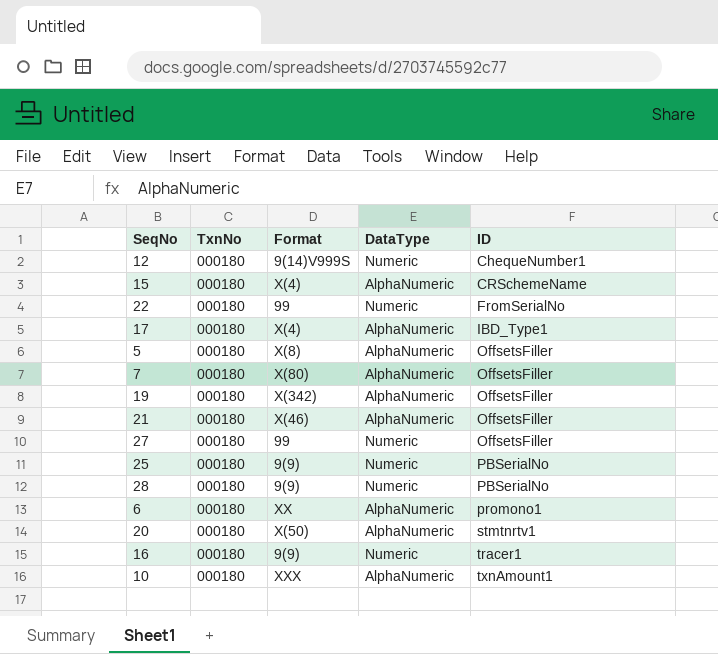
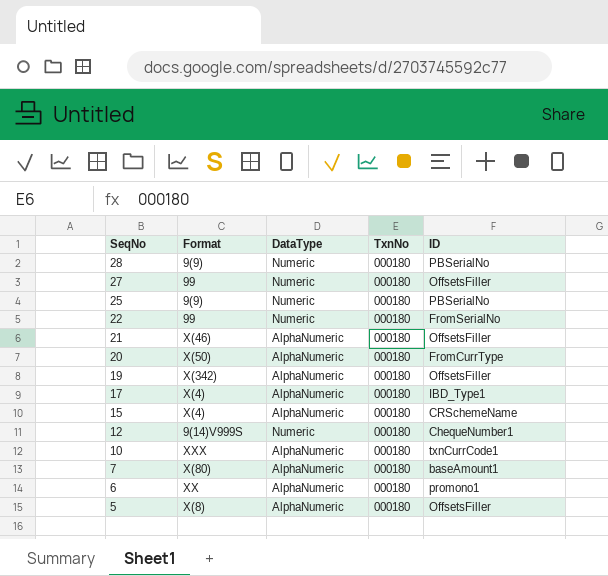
row order: ID ascending -> SeqNo descending
column TxnNo | position: 2 -> 4
row 16: 000180 | 9(9) | Numeric | tracer1 -> none
20 | ID: stmtnrtv1 -> FromCurrType
10 | ID: txnAmount1 -> txnCurrCode1
7 | ID: OffsetsFiller -> baseAmount1

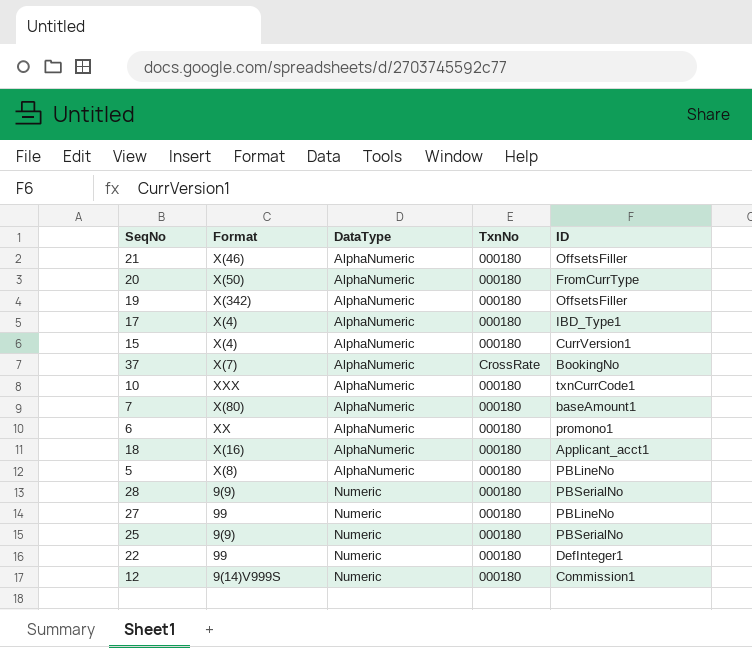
row order: SeqNo descending -> DataType ascending
15 | ID: CRSchemeName -> CurrVersion1
row 37: none -> X(7) | AlphaNumeric | CrossRate | BookingNo
row 18: none -> X(16) | AlphaNumeric | 000180 | Applicant_acct1
5 | ID: OffsetsFiller -> PBLineNo
27 | ID: OffsetsFiller -> PBLineNo
22 | ID: FromSerialNo -> DefInteger1
12 | ID: ChequeNumber1 -> Commission1

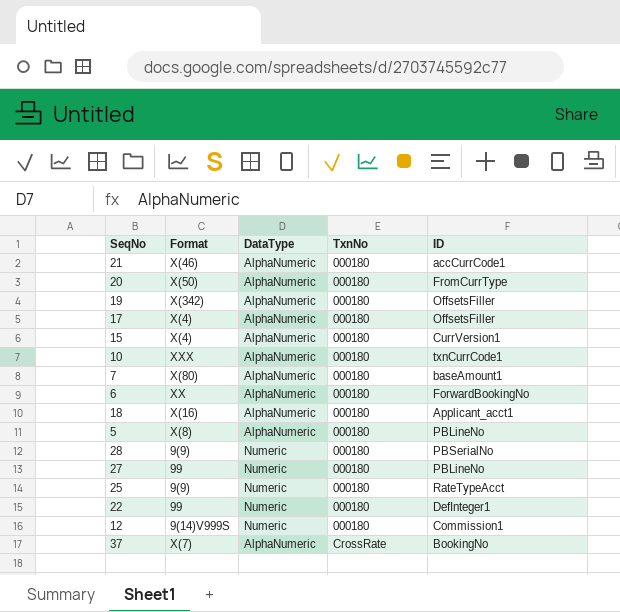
row order: DataType ascending -> TxnNo ascending
21 | ID: OffsetsFiller -> accCurrCode1
17 | ID: IBD_Type1 -> OffsetsFiller
6 | ID: promono1 -> ForwardBookingNo
25 | ID: PBSerialNo -> RateTypeAcct

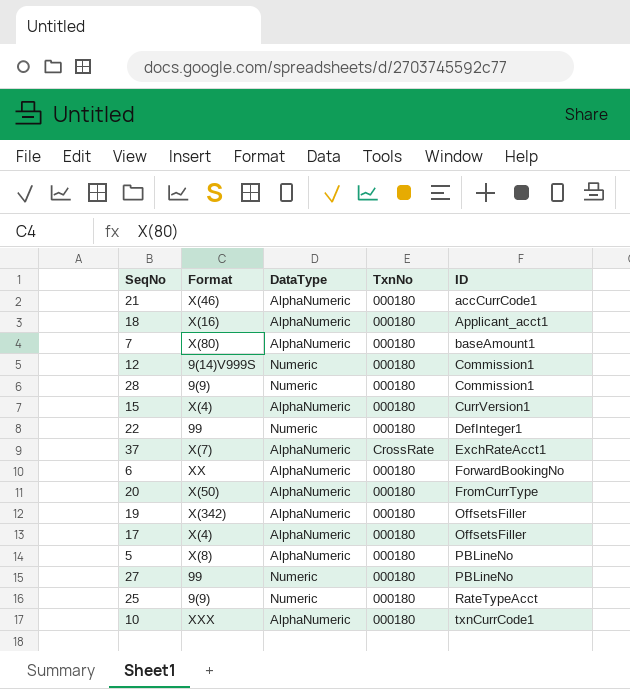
row order: TxnNo ascending -> ID ascending
28 | ID: PBSerialNo -> Commission1
37 | ID: BookingNo -> ExchRateAcct1

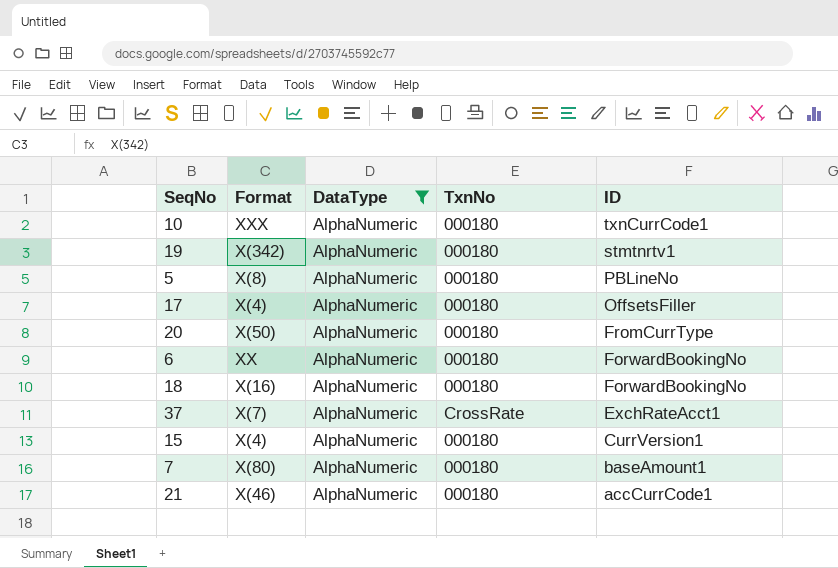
filter: none -> DataType = AlphaNumeric
row order: ID ascending -> ID descending
19 | ID: OffsetsFiller -> stmtnrtv1
18 | ID: Applicant_acct1 -> ForwardBookingNo

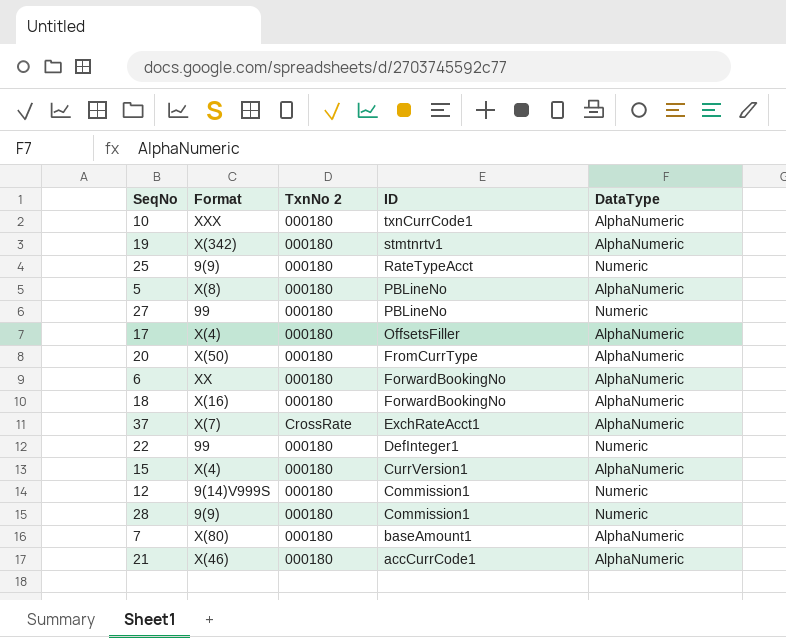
filter: DataType = AlphaNumeric -> none
column name: TxnNo -> TxnNo 2
column DataType | position: 3 -> 5

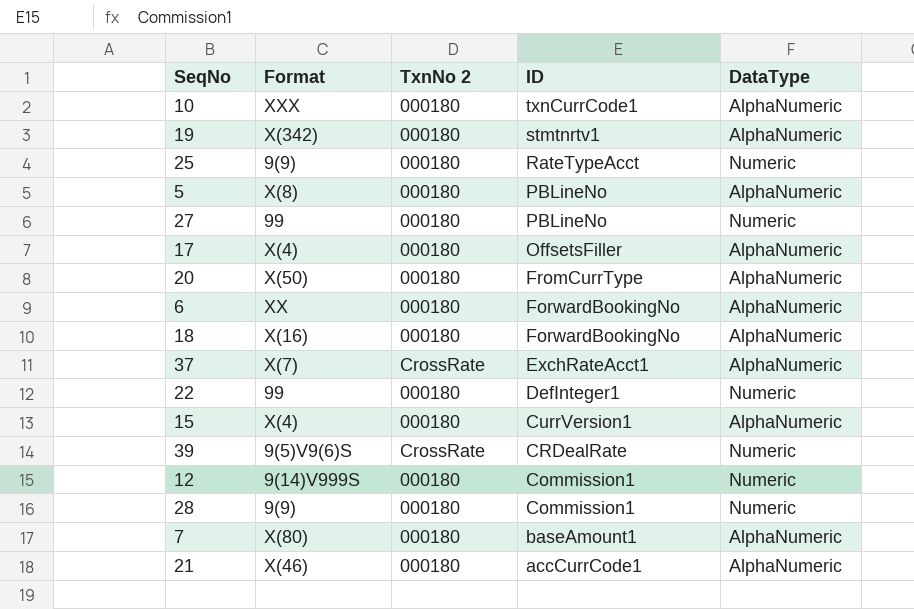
row 39: none -> 9(5)V9(6)S | CrossRate | CRDealRate | Numeric

